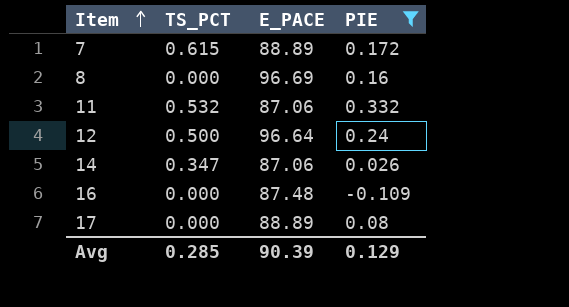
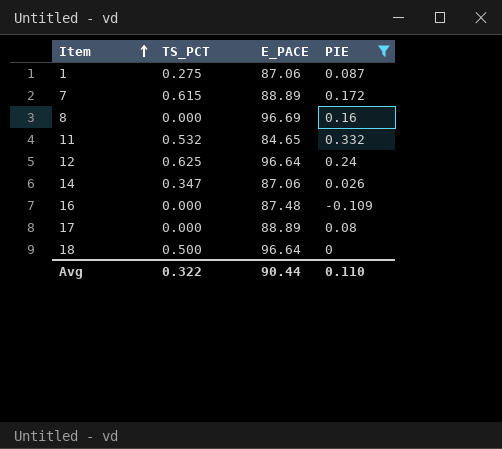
row 1: none -> 0.275 | 87.06 | 0.087
11 | E_PACE: 87.06 -> 84.65
12 | TS_PCT: 0.500 -> 0.625
row 18: none -> 0.500 | 96.64 | 0
Avg | TS_PCT: 0.285 -> 0.322
Avg | E_PACE: 90.39 -> 90.44
Avg | PIE: 0.129 -> 0.110

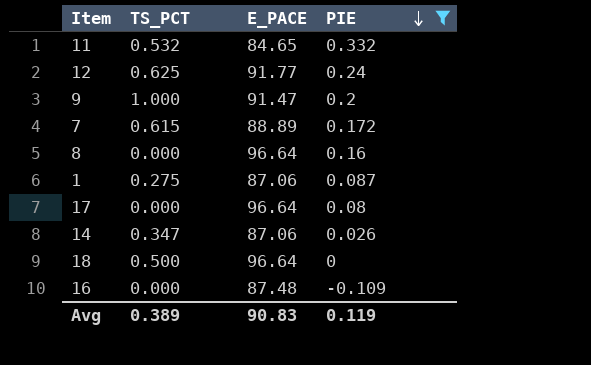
row order: Item ascending -> PIE descending
12 | E_PACE: 96.64 -> 91.77
row 9: none -> 1.000 | 91.47 | 0.2
8 | E_PACE: 96.69 -> 96.64
17 | E_PACE: 88.89 -> 96.64
Avg | TS_PCT: 0.322 -> 0.389
Avg | E_PACE: 90.44 -> 90.83
Avg | PIE: 0.110 -> 0.119

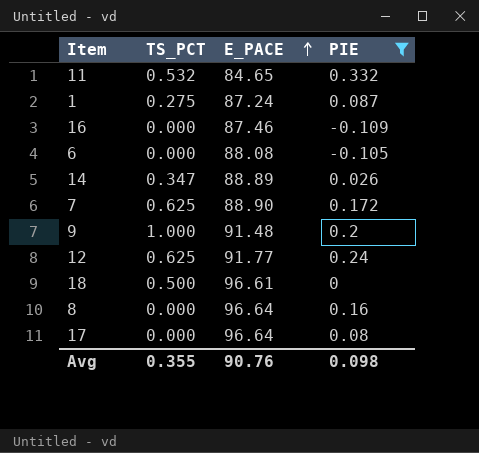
row order: PIE descending -> E_PACE ascending
1 | E_PACE: 87.06 -> 87.24
16 | E_PACE: 87.48 -> 87.46
row 6: none -> 0.000 | 88.08 | -0.105
14 | E_PACE: 87.06 -> 88.89
7 | TS_PCT: 0.615 -> 0.625
7 | E_PACE: 88.89 -> 88.90
9 | E_PACE: 91.47 -> 91.48
18 | E_PACE: 96.64 -> 96.61
Avg | TS_PCT: 0.389 -> 0.355
Avg | E_PACE: 90.83 -> 90.76
Avg | PIE: 0.119 -> 0.098

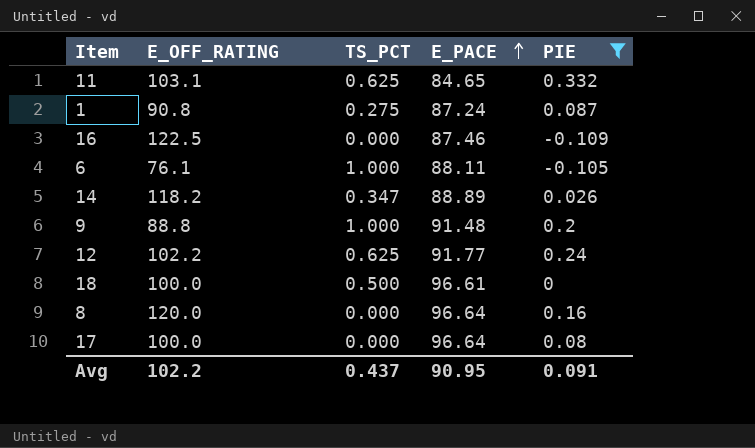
column E_OFF_RATING | position: none -> 2
row 7: 0.625 | 88.90 | 0.172 -> none
11 | TS_PCT: 0.532 -> 0.625
6 | TS_PCT: 0.000 -> 1.000
6 | E_PACE: 88.08 -> 88.11
Avg | TS_PCT: 0.355 -> 0.437
Avg | E_PACE: 90.76 -> 90.95
Avg | PIE: 0.098 -> 0.091

